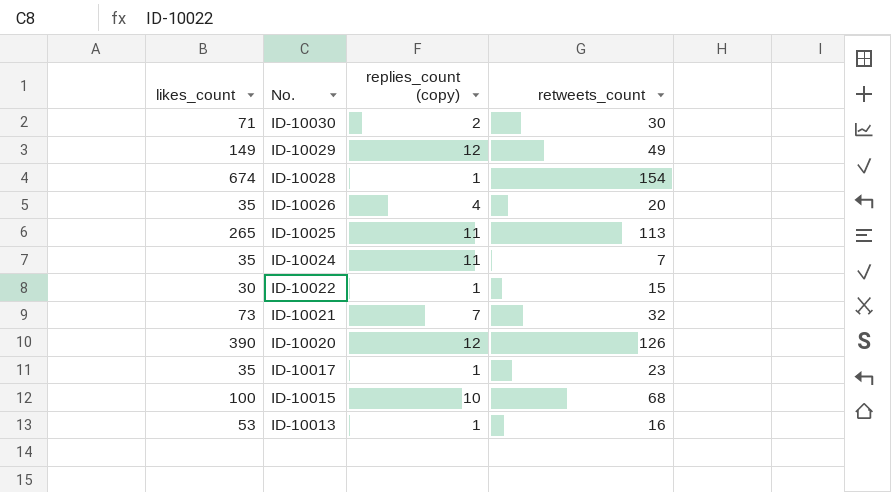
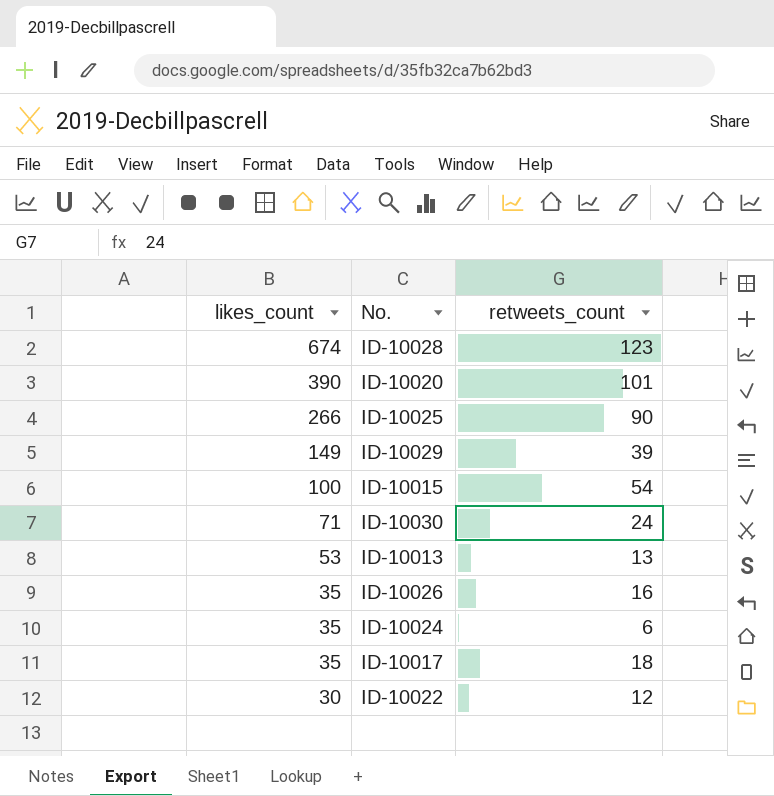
row order: No. descending -> likes_count descending
column replies_count (copy) | position: 3 -> none
row ID-10021: 73 | 7 | 32 -> none
ID-10028 | retweets_count: 154 -> 123
ID-10020 | retweets_count: 126 -> 101
ID-10025 | likes_count: 265 -> 266
ID-10025 | retweets_count: 113 -> 90
ID-10029 | retweets_count: 49 -> 39
ID-10015 | retweets_count: 68 -> 54
ID-10030 | retweets_count: 30 -> 24
ID-10013 | retweets_count: 16 -> 13
ID-10026 | retweets_count: 20 -> 16
ID-10024 | retweets_count: 7 -> 6
ID-10017 | retweets_count: 23 -> 18
ID-10022 | retweets_count: 15 -> 12

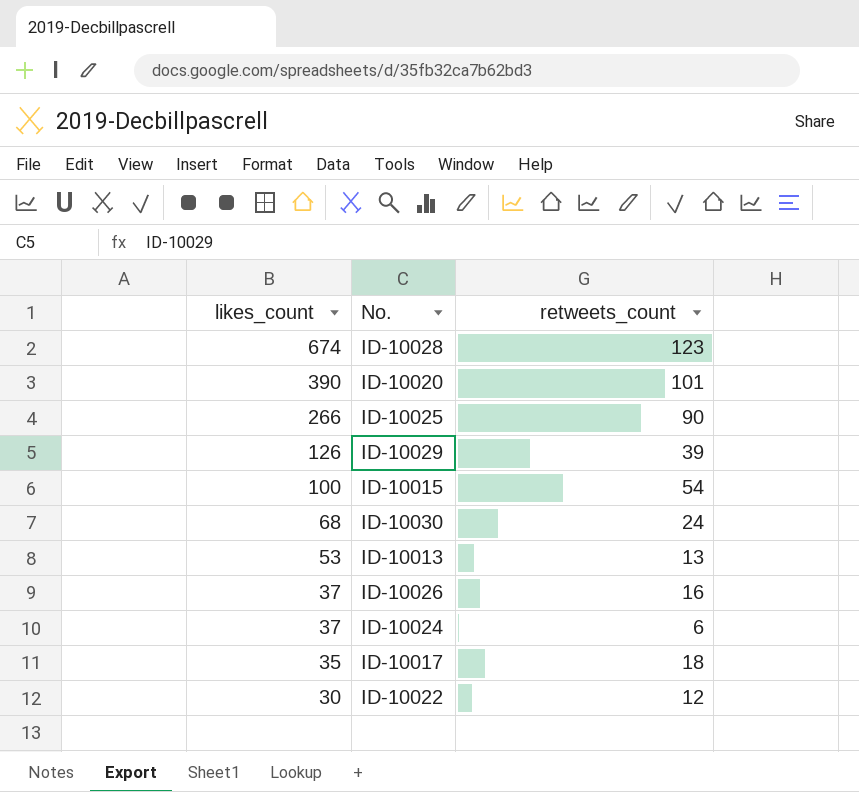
ID-10029 | likes_count: 149 -> 126
ID-10030 | likes_count: 71 -> 68
ID-10026 | likes_count: 35 -> 37
ID-10024 | likes_count: 35 -> 37

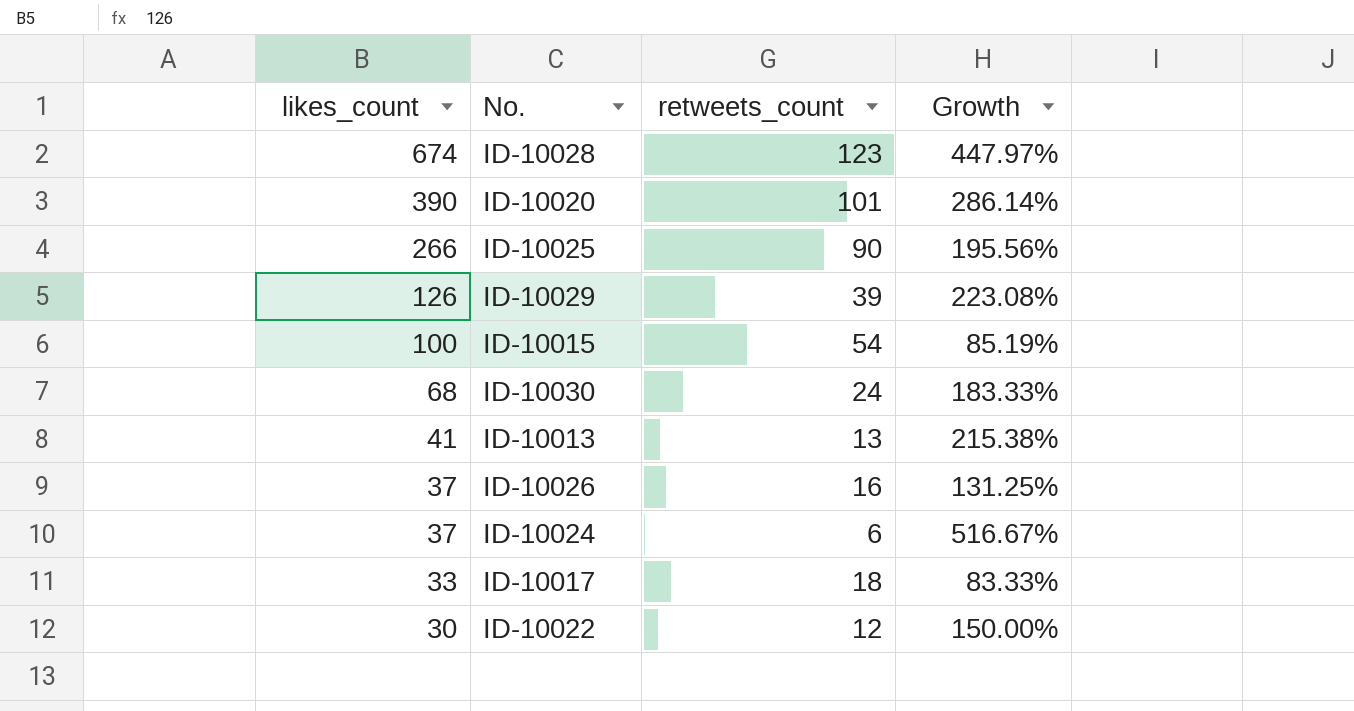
column Growth | formula: none -> ([likes_count] - [retweets_count]) / [retweets_count]
ID-10013 | likes_count: 53 -> 41
ID-10017 | likes_count: 35 -> 33

